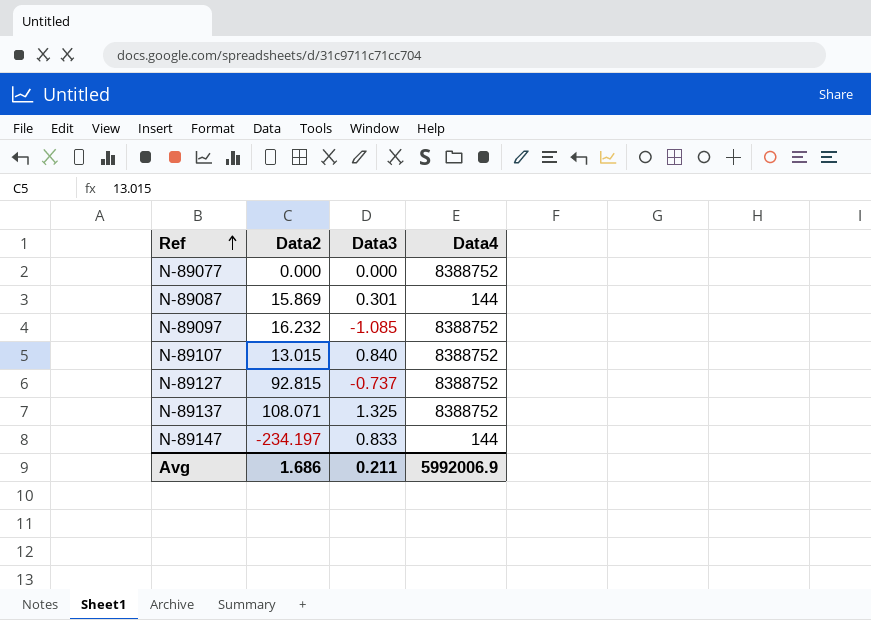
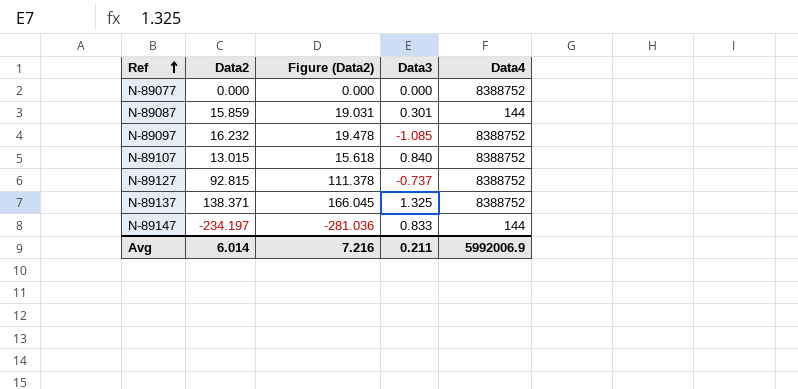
column Figure (Data2) | formula: none -> [Data2] * 1.2
N-89087 | Data2: 15.869 -> 15.859
N-89137 | Data2: 108.071 -> 138.371
Avg | Data2: 1.686 -> 6.014

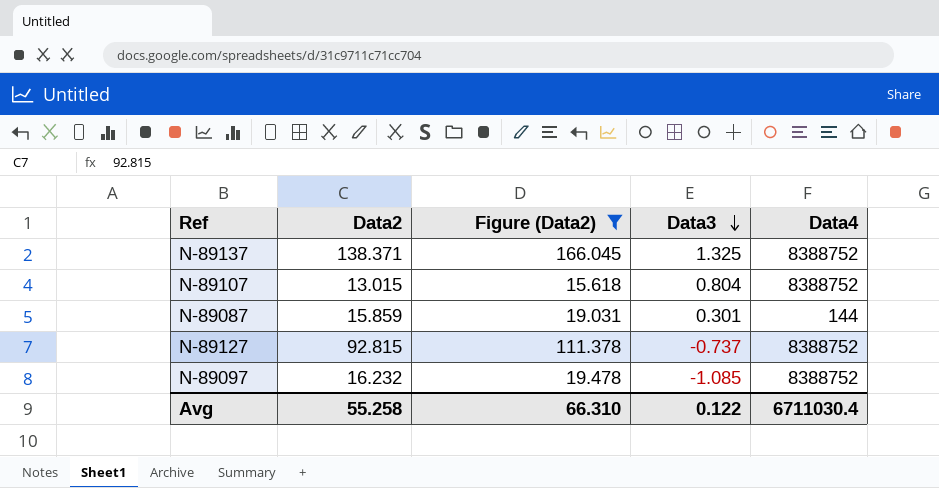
filter: none -> Figure (Data2) >= 15.618
row order: Ref ascending -> Data3 descending
N-89107 | Data3: 0.840 -> 0.804
Avg | Data2: 6.014 -> 55.258
Avg | Figure (Data2): 7.216 -> 66.310
Avg | Data3: 0.211 -> 0.122
Avg | Data4: 5992006.9 -> 6711030.4

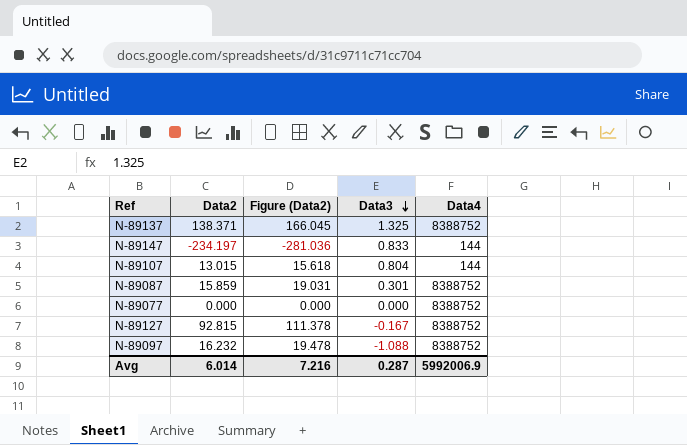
filter: Figure (Data2) >= 15.618 -> none
N-89107 | Data4: 8388752 -> 144
N-89087 | Data4: 144 -> 8388752
N-89127 | Data3: -0.737 -> -0.167
N-89097 | Data3: -1.085 -> -1.088
Avg | Data2: 55.258 -> 6.014
Avg | Figure (Data2): 66.310 -> 7.216
Avg | Data3: 0.122 -> 0.287
Avg | Data4: 6711030.4 -> 5992006.9

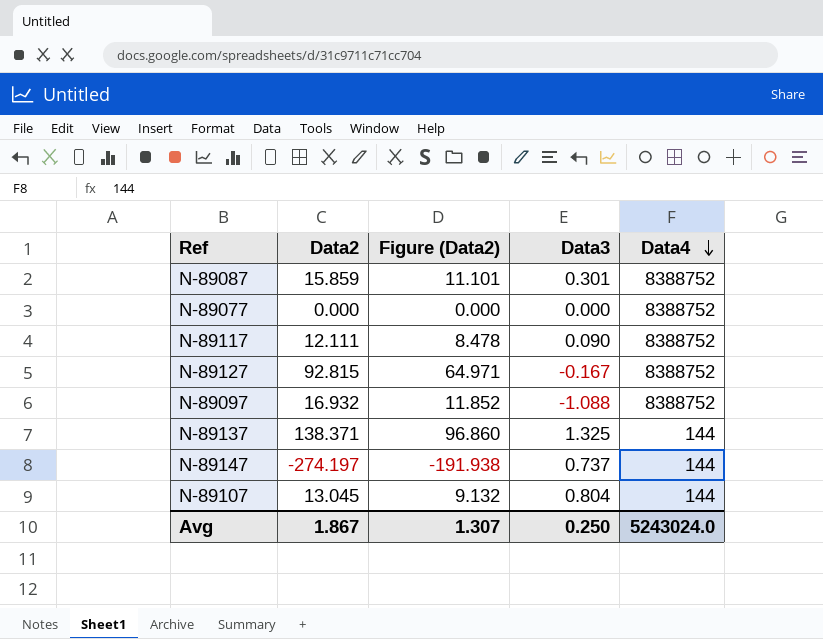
row order: Data3 descending -> Data4 descending
column Figure (Data2) | formula: [Data2] * 1.2 -> [Data2] * 0.7
row N-89117: none -> 12.111 | 8.478 | 0.090 | 8388752
N-89097 | Data2: 16.232 -> 16.932
N-89137 | Data4: 8388752 -> 144
N-89147 | Data2: -234.197 -> -274.197
N-89147 | Data3: 0.833 -> 0.737
N-89107 | Data2: 13.015 -> 13.045
Avg | Data2: 6.014 -> 1.867
Avg | Figure (Data2): 7.216 -> 1.307
Avg | Data3: 0.287 -> 0.250
Avg | Data4: 5992006.9 -> 5243024.0

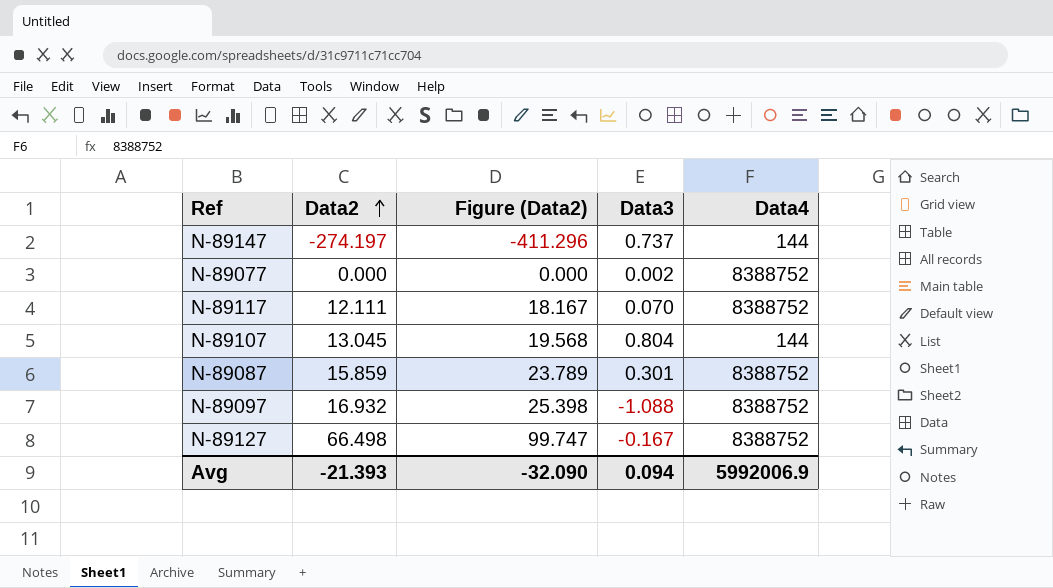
row order: Data4 descending -> Data2 ascending
column Figure (Data2) | formula: [Data2] * 0.7 -> [Data2] * 1.5
row N-89137: 138.371 | 96.860 | 1.325 | 144 -> none
N-89077 | Data3: 0.000 -> 0.002
N-89117 | Data3: 0.090 -> 0.070
N-89127 | Data2: 92.815 -> 66.498
Avg | Data2: 1.867 -> -21.393
Avg | Figure (Data2): 1.307 -> -32.090
Avg | Data3: 0.250 -> 0.094
Avg | Data4: 5243024.0 -> 5992006.9

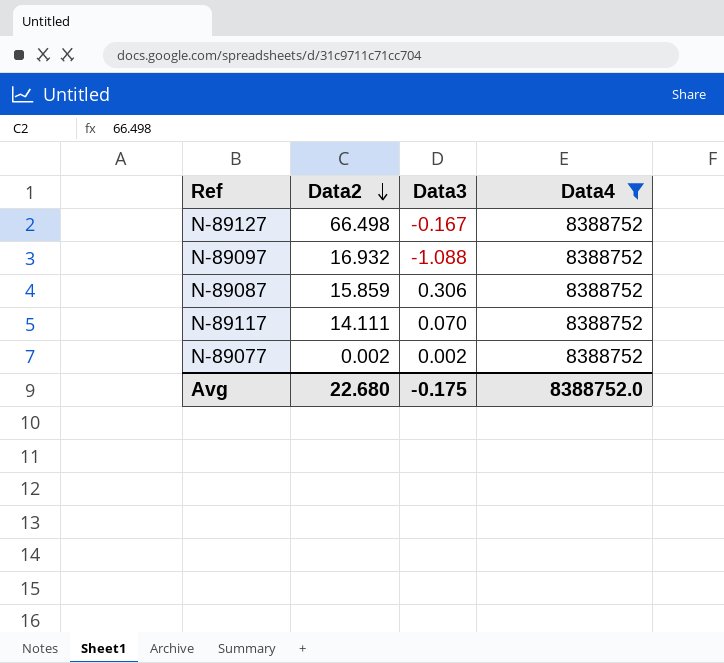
filter: none -> Data4 = 8388752
row order: Data2 ascending -> Data2 descending
column Figure (Data2) | formula: [Data2] * 1.5 -> none
N-89087 | Data3: 0.301 -> 0.306
N-89117 | Data2: 12.111 -> 14.111
N-89077 | Data2: 0.000 -> 0.002
Avg | Data2: -21.393 -> 22.680
Avg | Data3: 0.094 -> -0.175
Avg | Data4: 5992006.9 -> 8388752.0

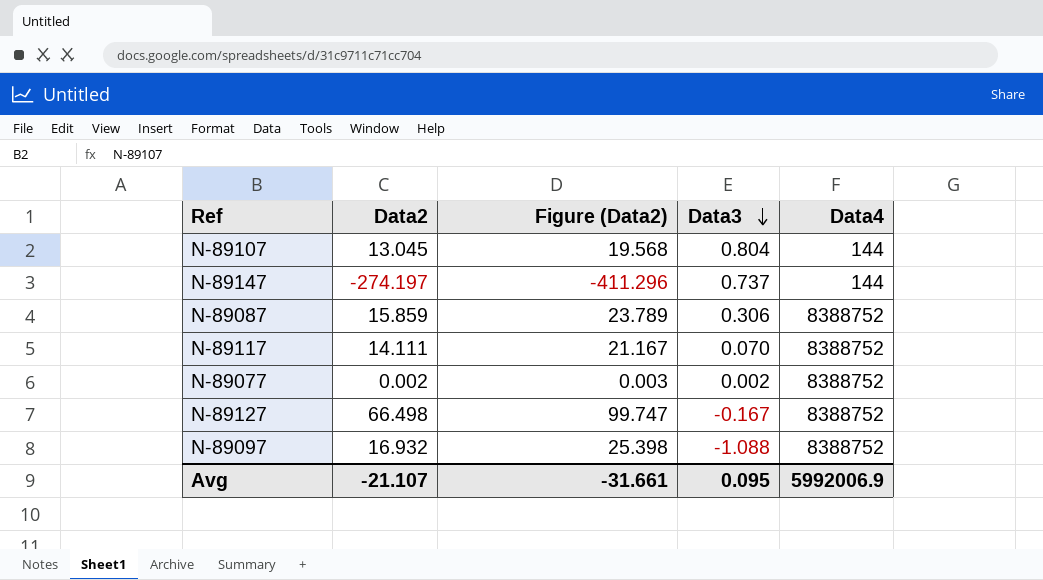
filter: Data4 = 8388752 -> none
row order: Data2 descending -> Data3 descending
column Figure (Data2) | formula: none -> [Data2] * 1.5
Avg | Data2: 22.680 -> -21.107
Avg | Data3: -0.175 -> 0.095
Avg | Data4: 8388752.0 -> 5992006.9

